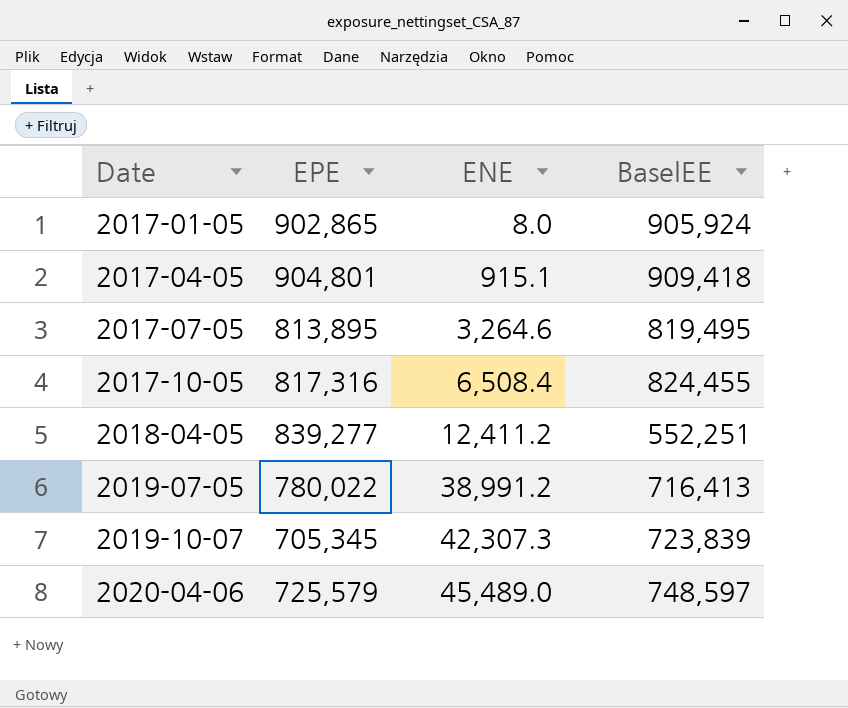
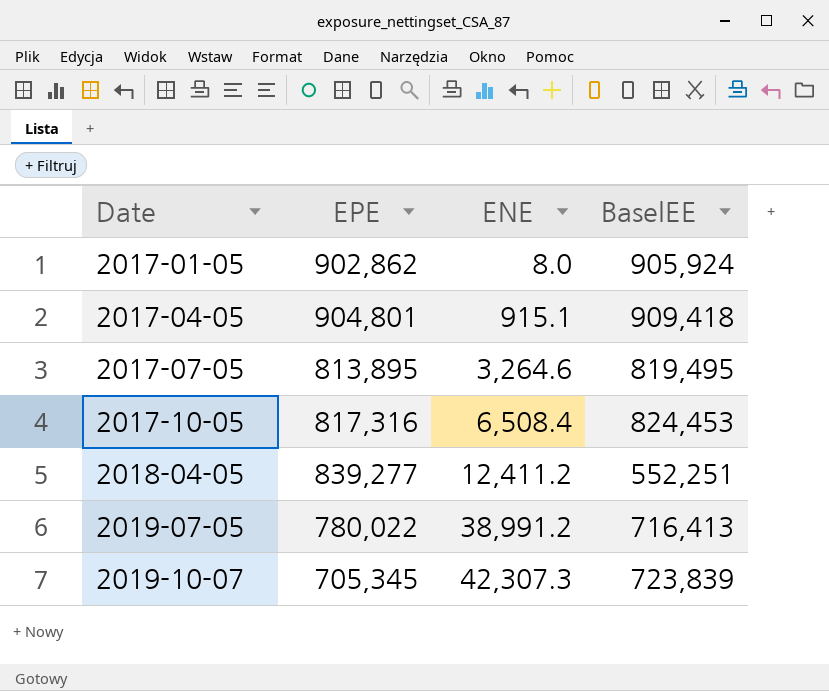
row 2020-04-06: 725,579 | 45,489.0 | 748,597 -> none
2017-01-05 | EPE: 902,865 -> 902,862
2017-10-05 | BaselEE: 824,455 -> 824,453

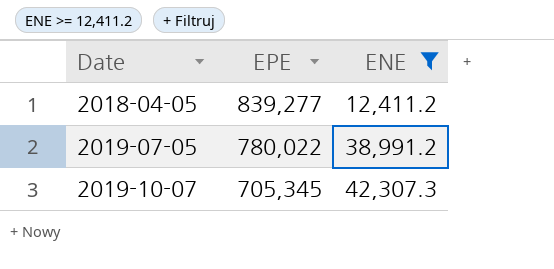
filter: none -> ENE >= 12,411.2
column BaselEE | position: 4 -> none

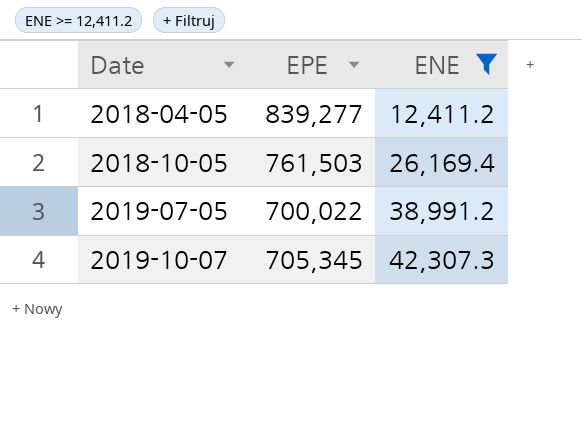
row 2018-10-05: none -> 761,503 | 26,169.4
2019-07-05 | EPE: 780,022 -> 700,022

